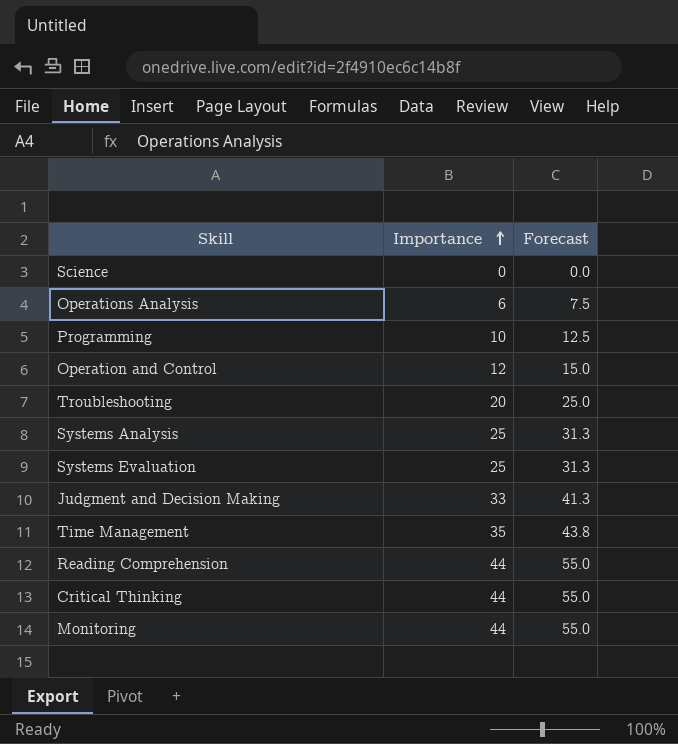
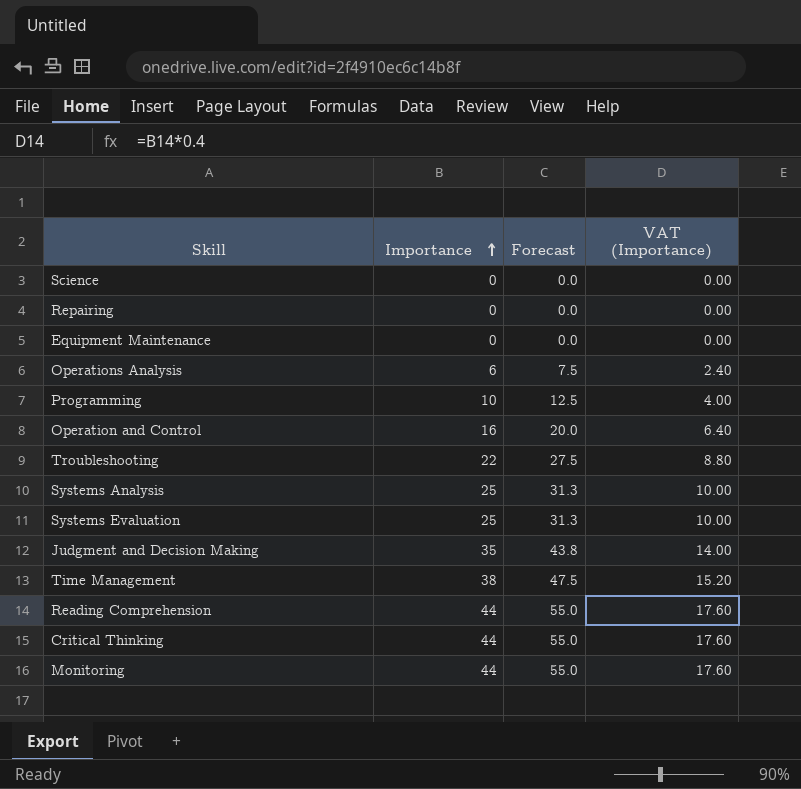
column VAT (Importance) | formula: none -> [Importance] * 0.4
row Repairing: none -> 0 | 0.0 | 0.00
row Equipment Maintenance: none -> 0 | 0.0 | 0.00
Operation and Control | Importance: 12 -> 16
Operation and Control | Forecast: 15.0 -> 20.0
Troubleshooting | Importance: 20 -> 22
Troubleshooting | Forecast: 25.0 -> 27.5
Judgment and Decision Making | Importance: 33 -> 35
Judgment and Decision Making | Forecast: 41.3 -> 43.8
Time Management | Importance: 35 -> 38
Time Management | Forecast: 43.8 -> 47.5

